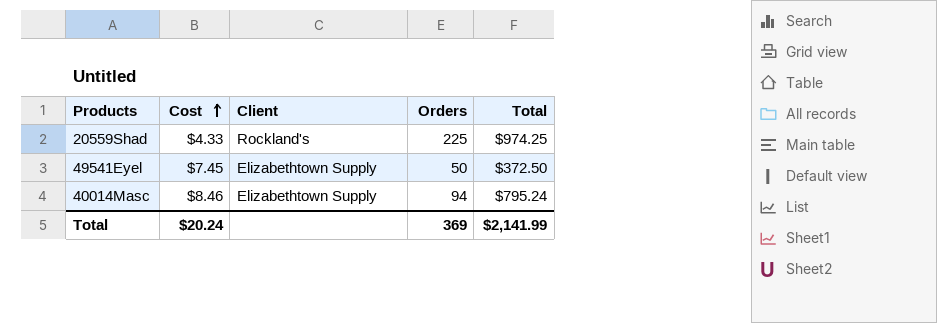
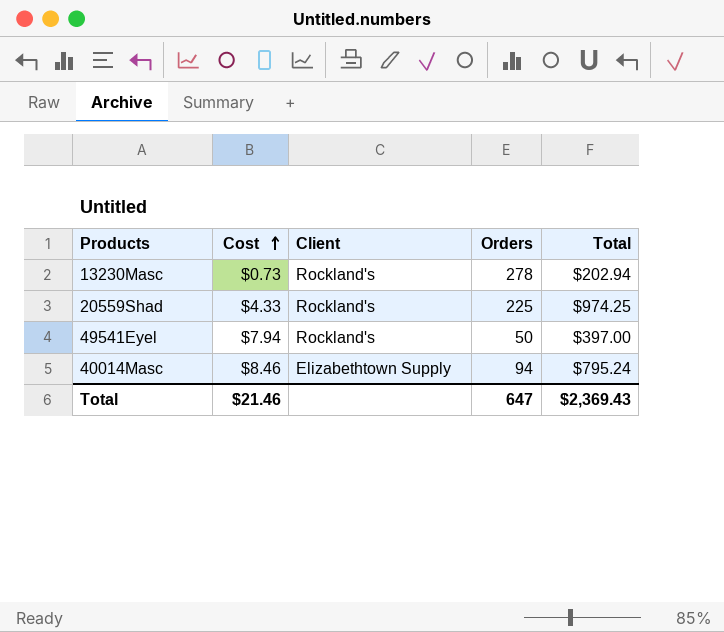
row 13230Masc: none -> $0.73 | Rockland's | 278 | $202.94
49541Eyel | Cost: $7.45 -> $7.94
49541Eyel | Client: Elizabethtown Supply -> Rockland's
49541Eyel | Total: $372.50 -> $397.00
Total | Cost: $20.24 -> $21.46
Total | Orders: 369 -> 647
Total | Total: $2,141.99 -> $2,369.43

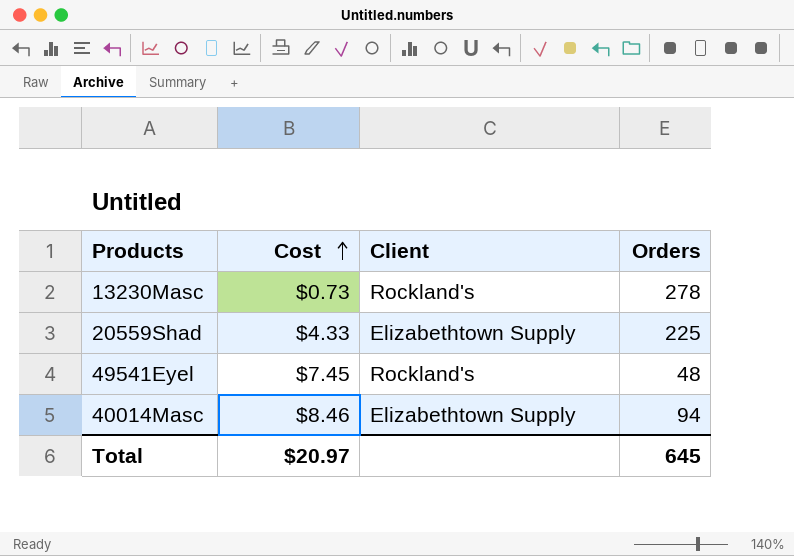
column Total | formula: [Cost] * [Orders] -> none
20559Shad | Client: Rockland's -> Elizabethtown Supply
49541Eyel | Cost: $7.94 -> $7.45
49541Eyel | Orders: 50 -> 48
Total | Cost: $21.46 -> $20.97
Total | Orders: 647 -> 645

